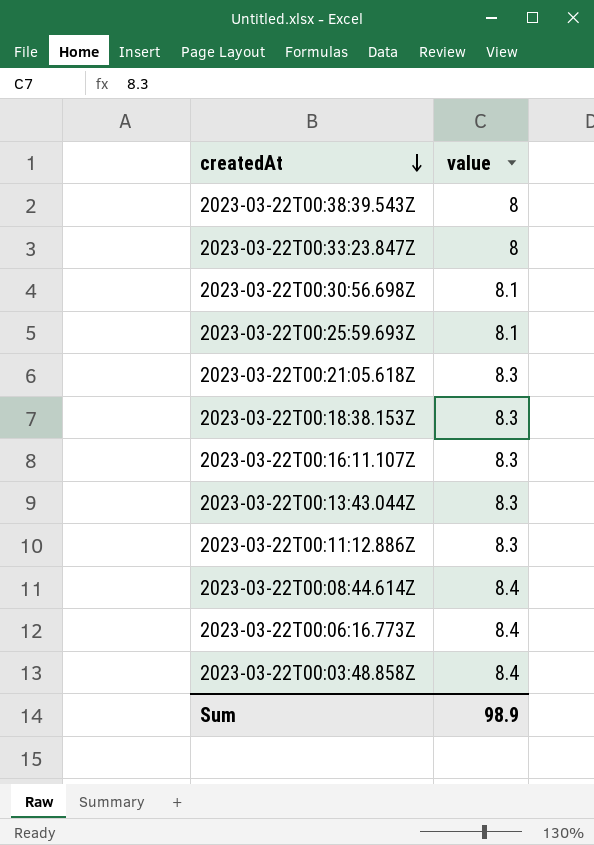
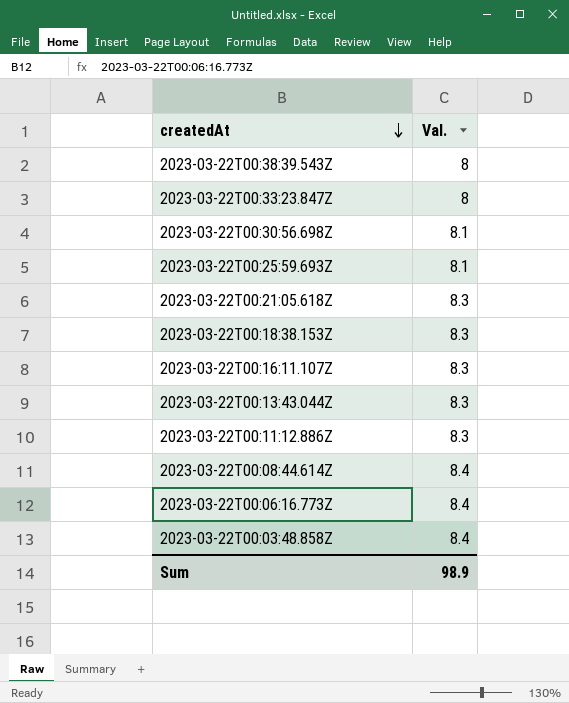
column name: value -> Val.

